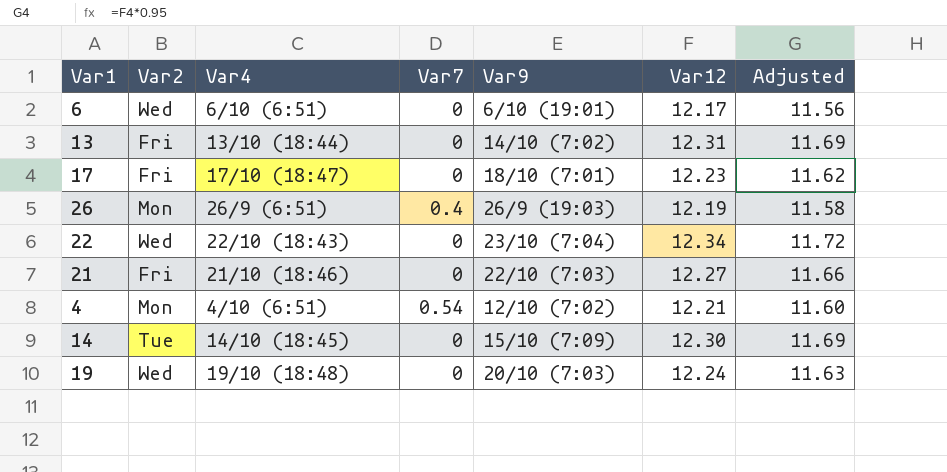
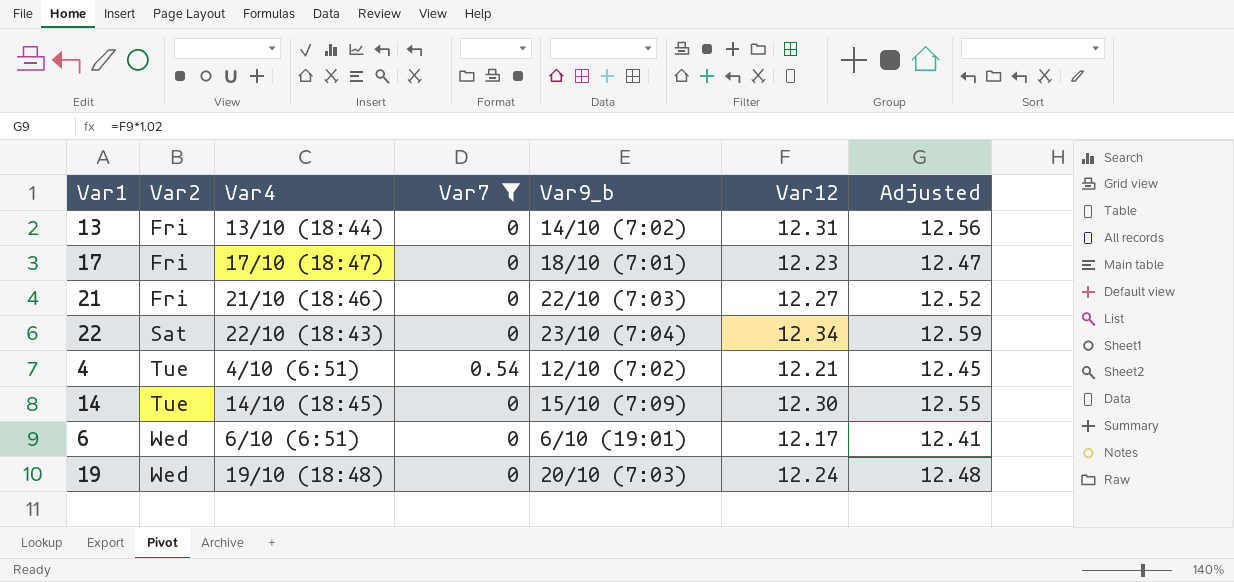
filter: none -> Var7 != 0.4
row order: none -> Var2 ascending
column name: Var9 -> Var9_b
column Adjusted | formula: [Var12] * 0.95 -> [Var12] * 1.02
22 | Var2: Wed -> Sat
4 | Var2: Mon -> Tue

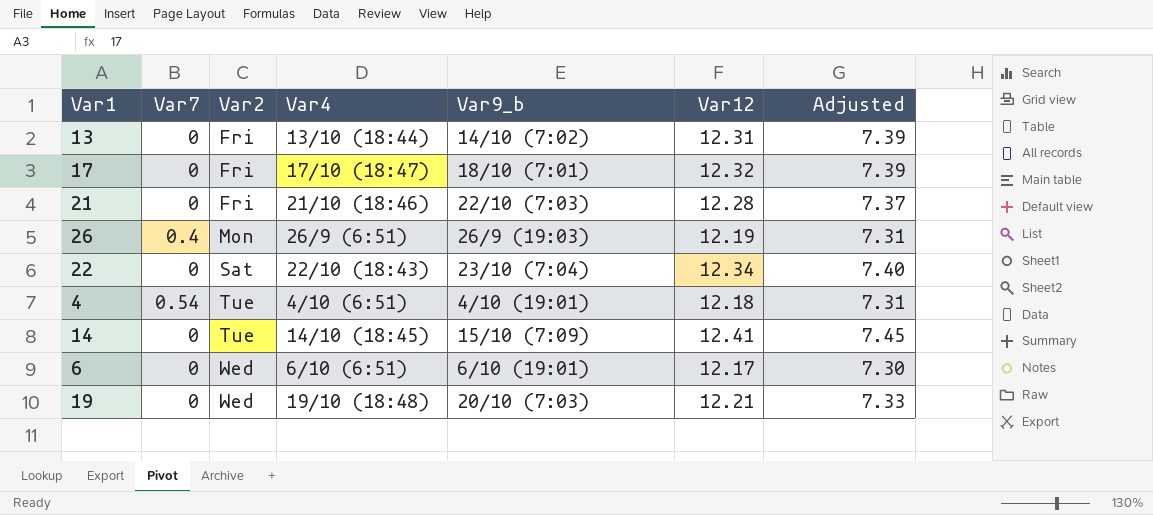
filter: Var7 != 0.4 -> none
column Var7 | position: 4 -> 2
column Adjusted | formula: [Var12] * 1.02 -> [Var12] * 0.6
17 | Var12: 12.23 -> 12.32
21 | Var12: 12.27 -> 12.28
4 | Var9_b: 12/10 (7:02) -> 4/10 (19:01)
4 | Var12: 12.21 -> 12.18
14 | Var12: 12.30 -> 12.41
19 | Var12: 12.24 -> 12.21

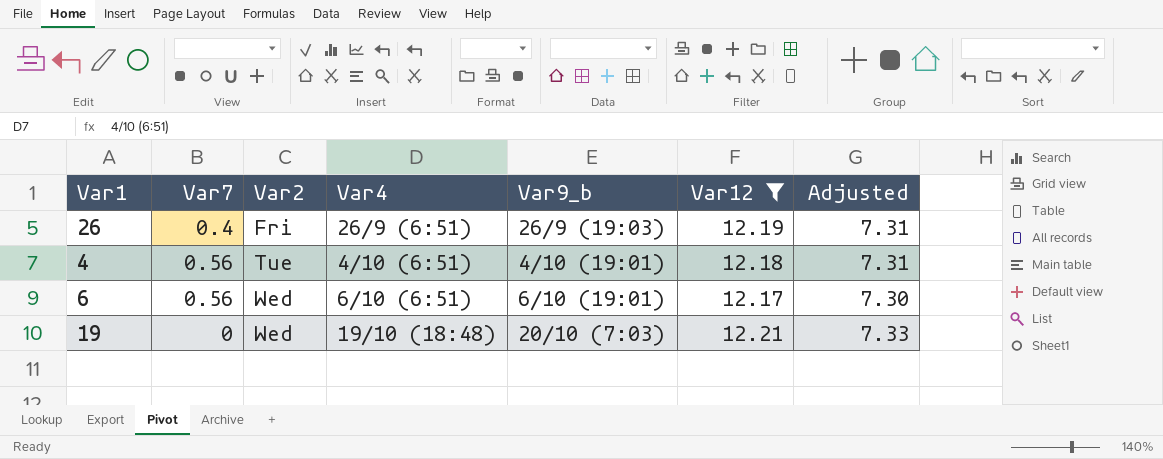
filter: none -> Var12 <= 12.21
26 | Var2: Mon -> Fri
4 | Var7: 0.54 -> 0.56
6 | Var7: 0 -> 0.56

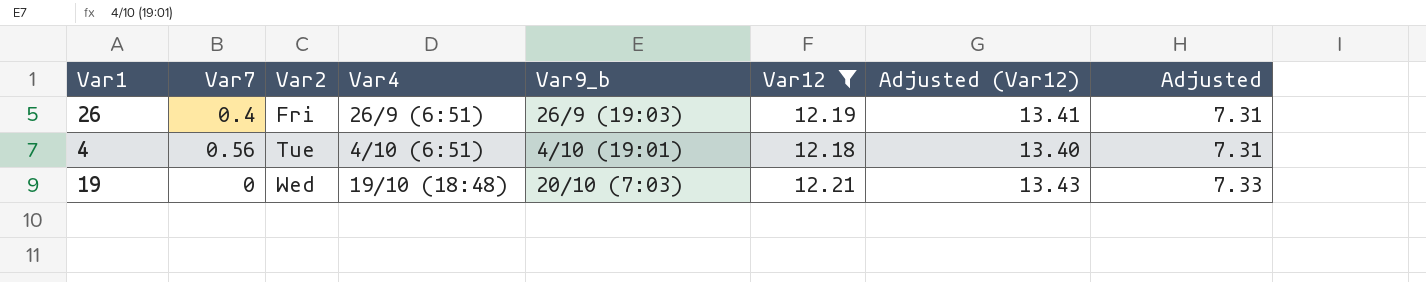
column Adjusted (Var12) | formula: none -> [Var12] * 1.1
row 6: 0.56 | Wed | 6/10 (6:51) | 6/10 (19:01) | 12.17 | 7.30 -> none

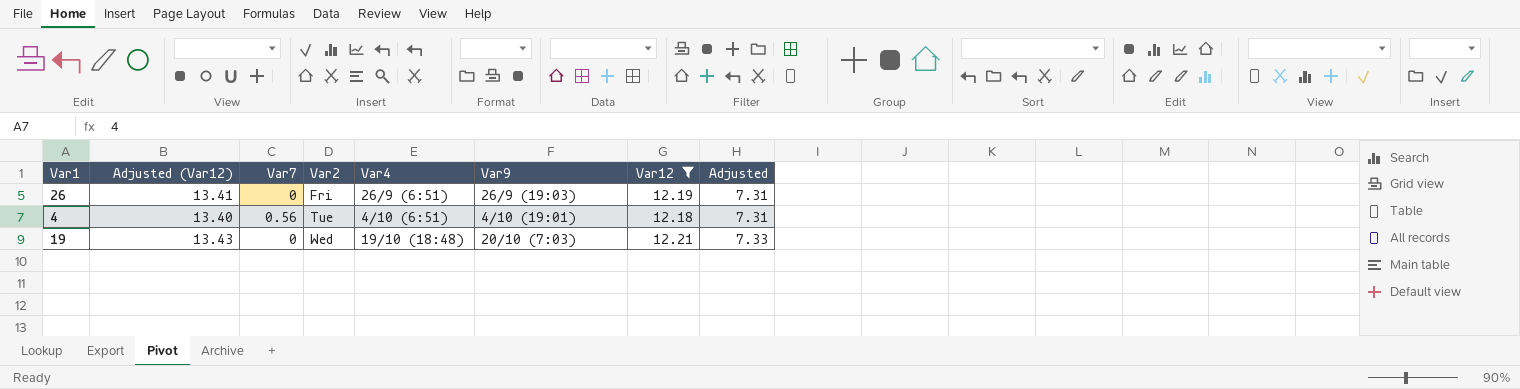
column Adjusted (Var12) | position: 7 -> 2
column name: Var9_b -> Var9
26 | Var7: 0.4 -> 0

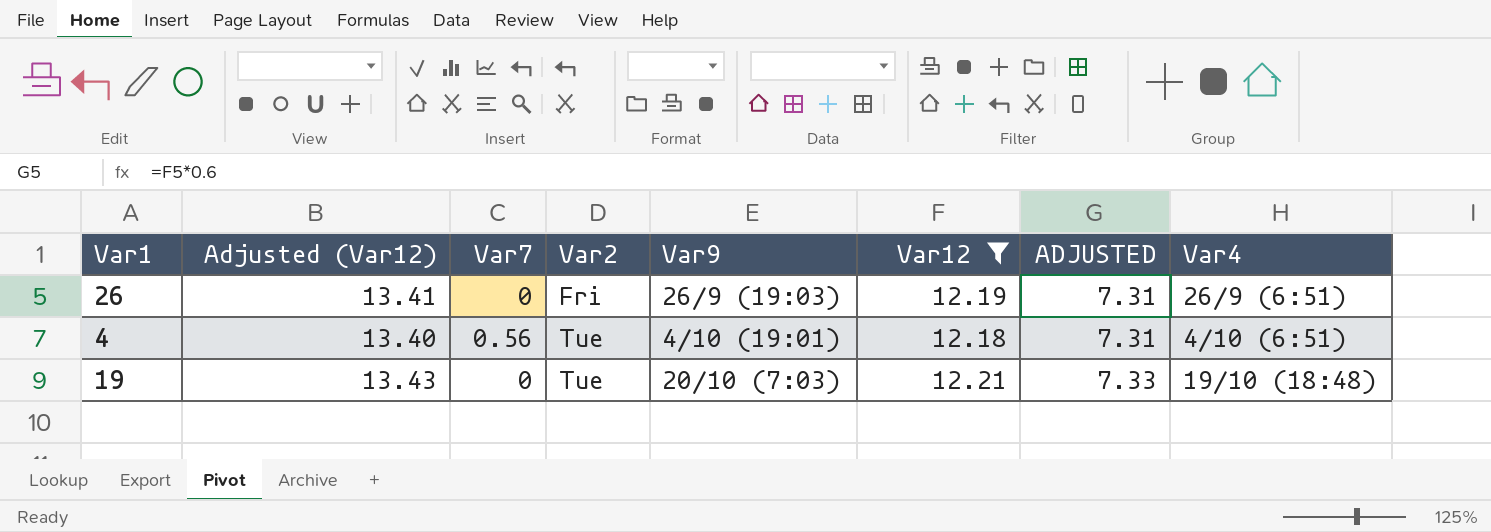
column name: Adjusted -> ADJUSTED
column Var4 | position: 5 -> 8
19 | Var2: Wed -> Tue

